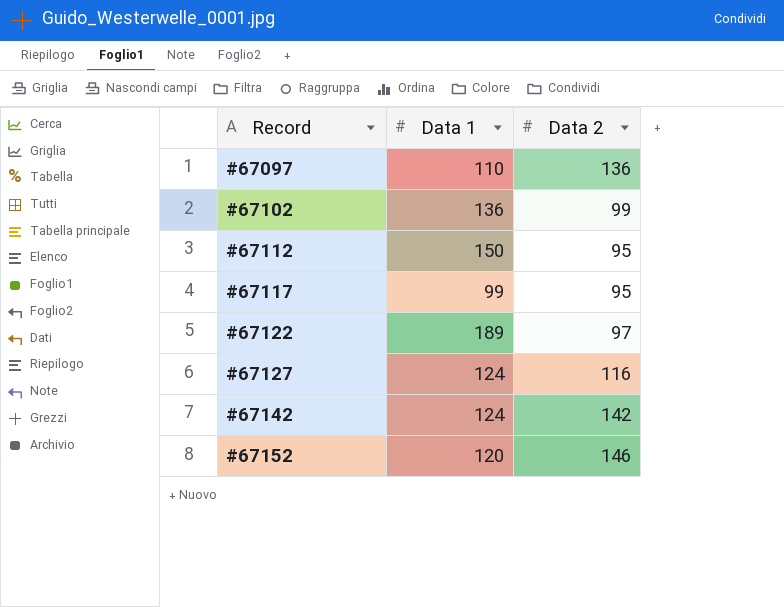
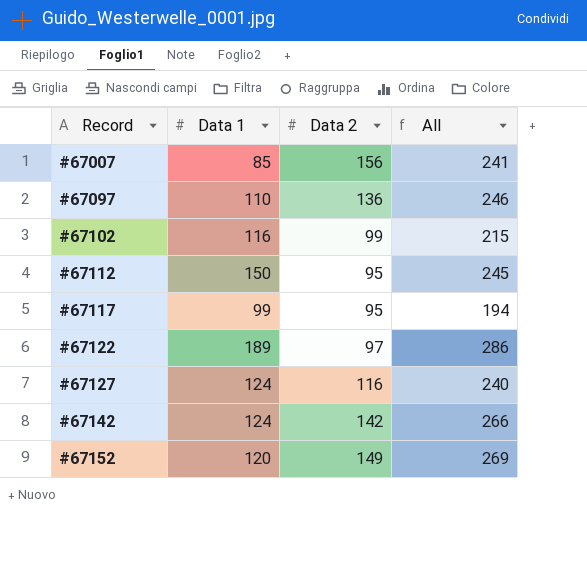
column All | formula: none -> [Data 1] + [Data 2]
row #67007: none -> 85 | 156 | 241
#67102 | Data 1: 136 -> 116
#67152 | Data 2: 146 -> 149

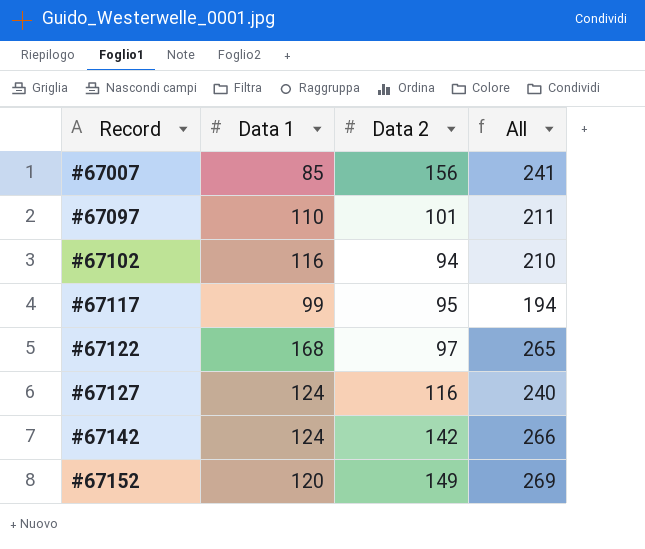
row #67112: 150 | 95 | 245 -> none
#67097 | Data 2: 136 -> 101
#67097 | All: 246 -> 211
#67102 | Data 2: 99 -> 94
#67102 | All: 215 -> 210
#67122 | Data 1: 189 -> 168
#67122 | All: 286 -> 265

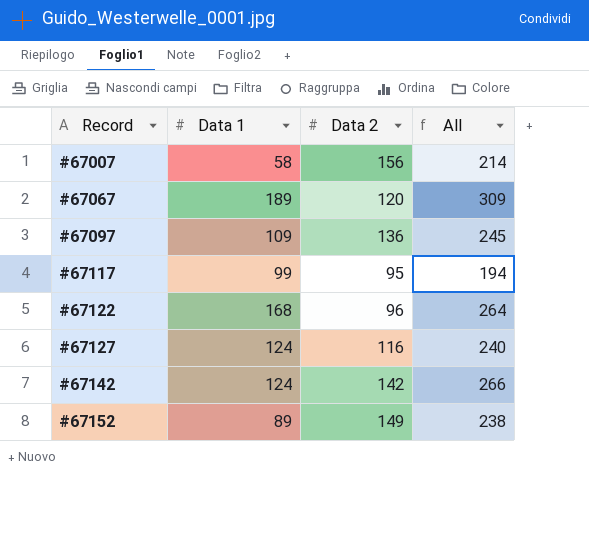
row #67102: 116 | 94 | 210 -> none
#67007 | Data 1: 85 -> 58
#67007 | All: 241 -> 214
row #67067: none -> 189 | 120 | 309
#67097 | Data 1: 110 -> 109
#67097 | Data 2: 101 -> 136
#67097 | All: 211 -> 245
#67122 | Data 2: 97 -> 96
#67122 | All: 265 -> 264
#67152 | Data 1: 120 -> 89
#67152 | All: 269 -> 238

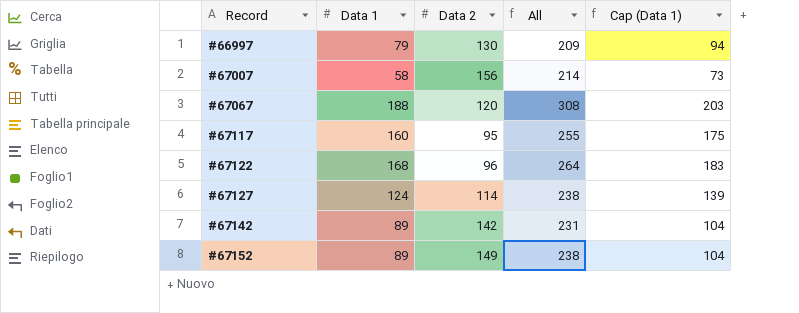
column Cap (Data 1) | formula: none -> [Data 1] + 15
row #67097: 109 | 136 | 245 -> none
row #66997: none -> 79 | 130 | 209 | 94
#67067 | Data 1: 189 -> 188
#67067 | All: 309 -> 308
#67117 | Data 1: 99 -> 160
#67117 | All: 194 -> 255
#67127 | Data 2: 116 -> 114
#67127 | All: 240 -> 238
#67142 | Data 1: 124 -> 89
#67142 | All: 266 -> 231

